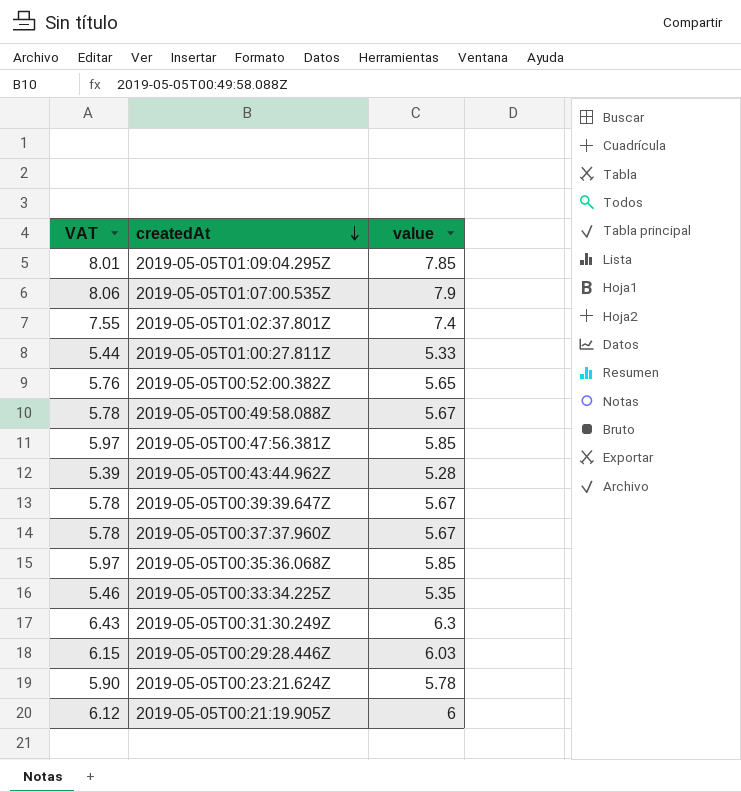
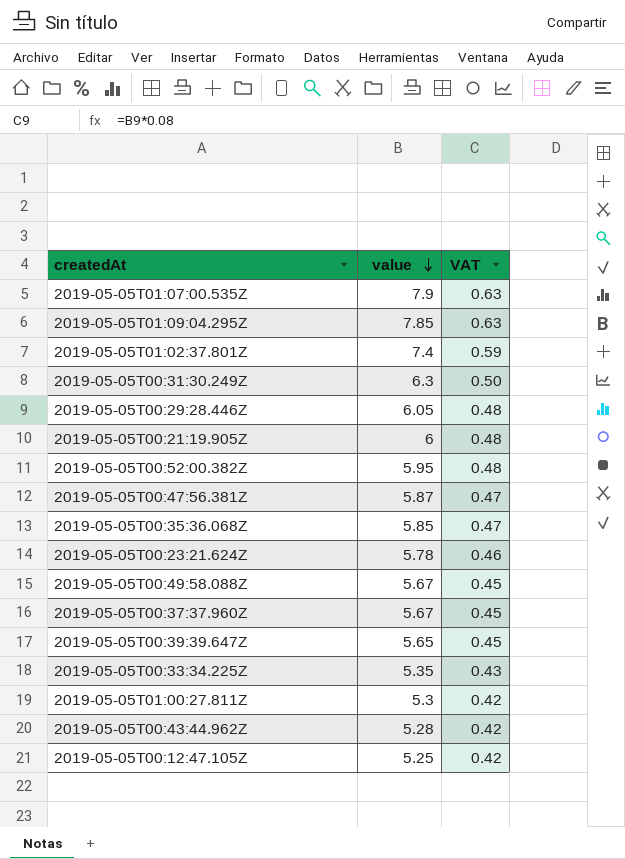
row order: createdAt descending -> value descending
column VAT | formula: [value] * 1.02 -> [value] * 0.08
column VAT | position: 1 -> 3
2019-05-05T00:29:28.446Z | value: 6.03 -> 6.05
2019-05-05T00:52:00.382Z | value: 5.65 -> 5.95
2019-05-05T00:47:56.381Z | value: 5.85 -> 5.87
2019-05-05T00:39:39.647Z | value: 5.67 -> 5.65
2019-05-05T01:00:27.811Z | value: 5.33 -> 5.3
row 2019-05-05T00:12:47.105Z: none -> 5.25 | 0.42

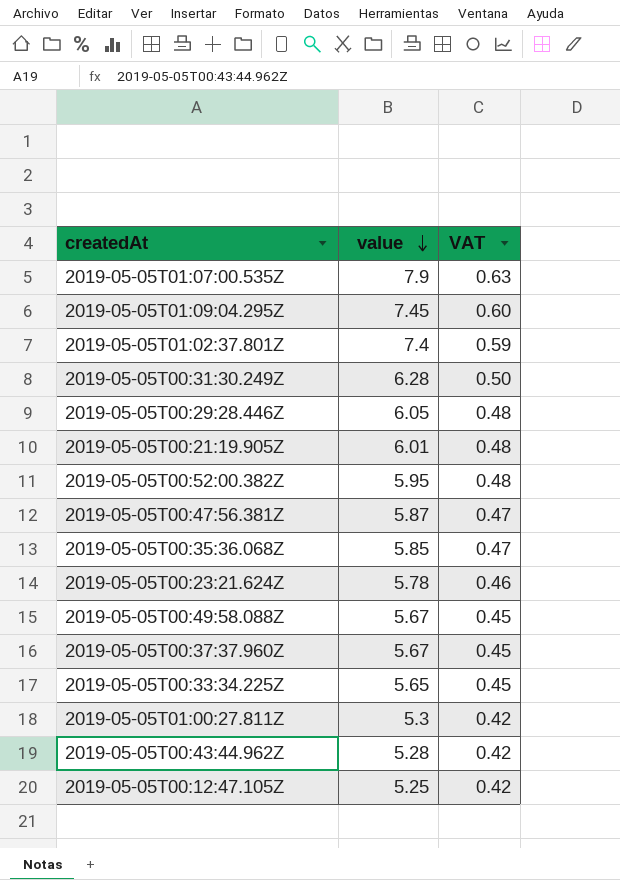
row 2019-05-05T00:39:39.647Z: 5.65 | 0.45 -> none
2019-05-05T01:09:04.295Z | value: 7.85 -> 7.45
2019-05-05T01:09:04.295Z | VAT: 0.63 -> 0.60
2019-05-05T00:31:30.249Z | value: 6.3 -> 6.28
2019-05-05T00:21:19.905Z | value: 6 -> 6.01
2019-05-05T00:33:34.225Z | value: 5.35 -> 5.65
2019-05-05T00:33:34.225Z | VAT: 0.43 -> 0.45

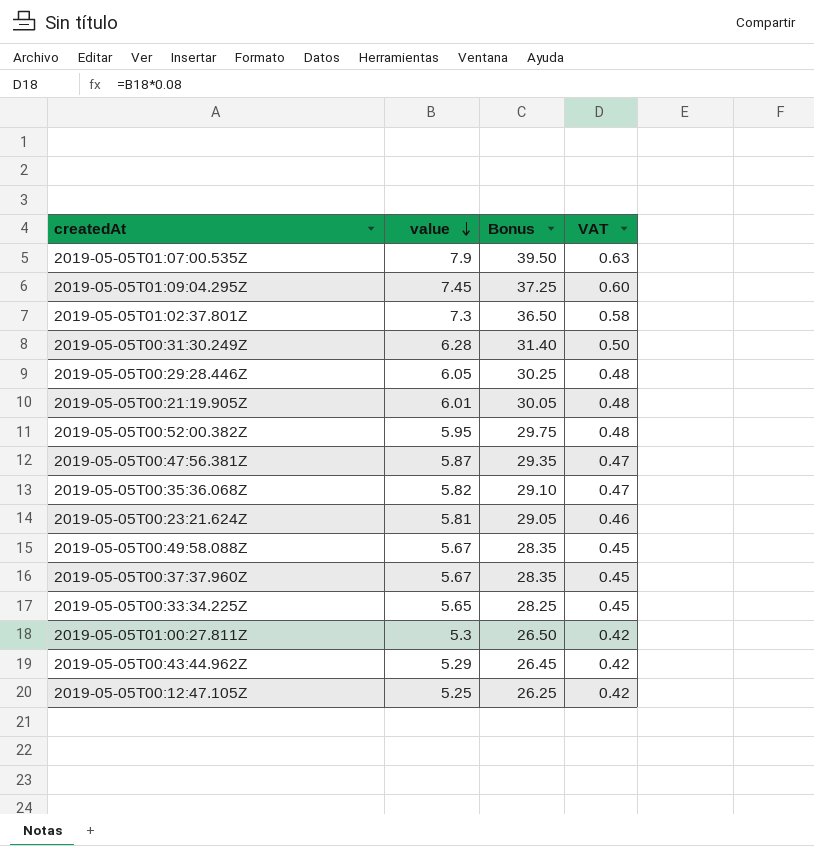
column Bonus | formula: none -> [value] * 5
2019-05-05T01:02:37.801Z | value: 7.4 -> 7.3
2019-05-05T01:02:37.801Z | VAT: 0.59 -> 0.58
2019-05-05T00:35:36.068Z | value: 5.85 -> 5.82
2019-05-05T00:23:21.624Z | value: 5.78 -> 5.81
2019-05-05T00:43:44.962Z | value: 5.28 -> 5.29

